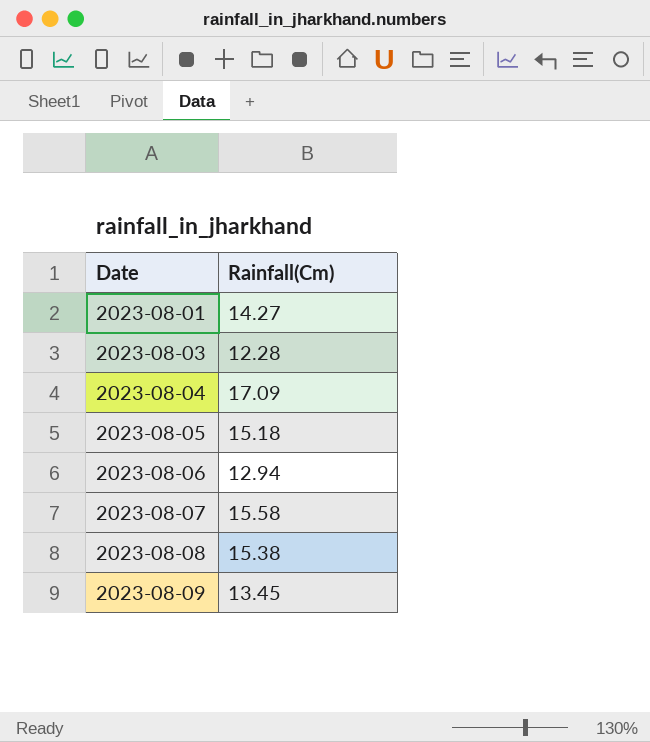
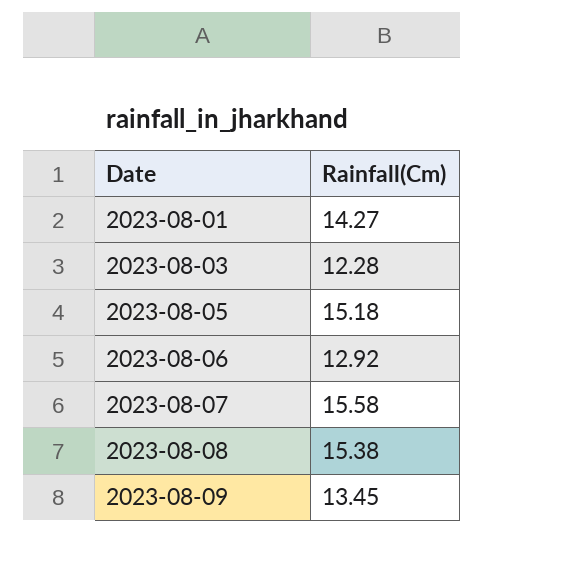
row 2023-08-04: 17.09 -> none
2023-08-06 | Rainfall(Cm): 12.94 -> 12.92

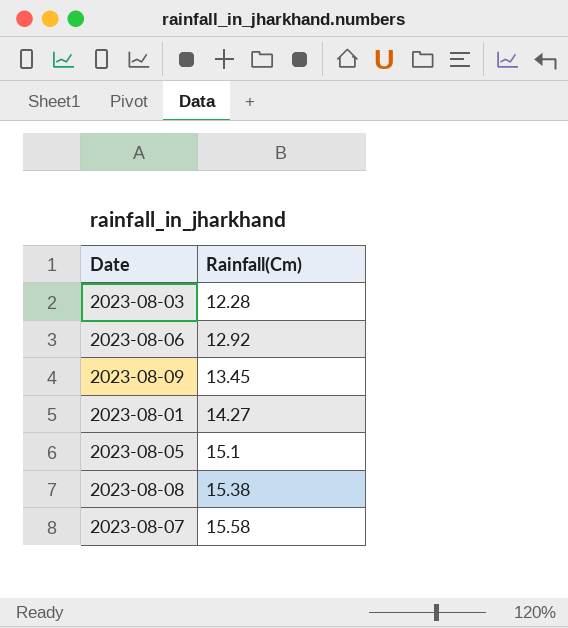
row order: Date ascending -> Rainfall(Cm) ascending
2023-08-05 | Rainfall(Cm): 15.18 -> 15.1

